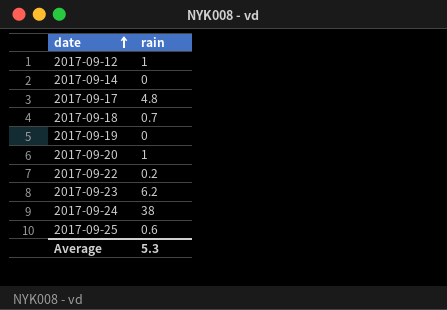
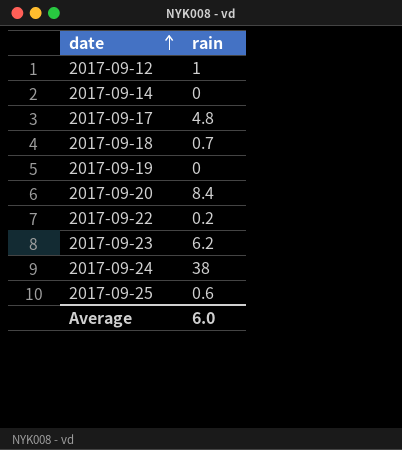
2017-09-20 | rain: 1 -> 8.4
Average | rain: 5.3 -> 6.0

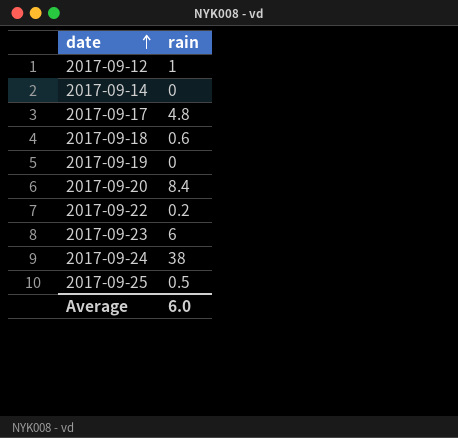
2017-09-18 | rain: 0.7 -> 0.6
2017-09-23 | rain: 6.2 -> 6
2017-09-25 | rain: 0.6 -> 0.5

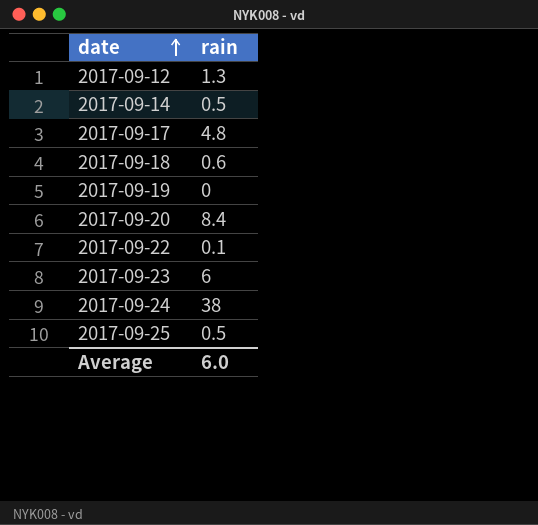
2017-09-12 | rain: 1 -> 1.3
2017-09-14 | rain: 0 -> 0.5
2017-09-22 | rain: 0.2 -> 0.1

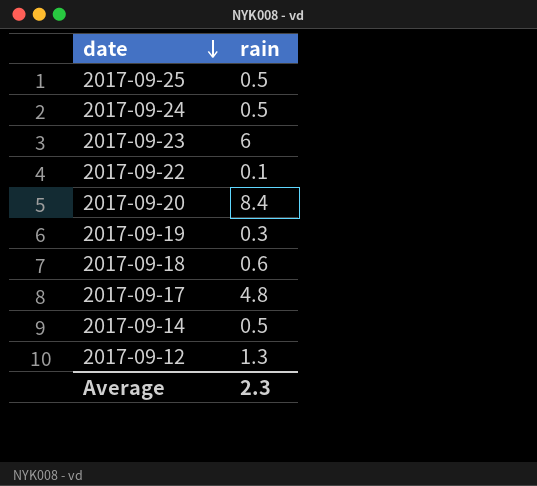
row order: date ascending -> date descending
2017-09-24 | rain: 38 -> 0.5
2017-09-19 | rain: 0 -> 0.3
Average | rain: 6.0 -> 2.3

